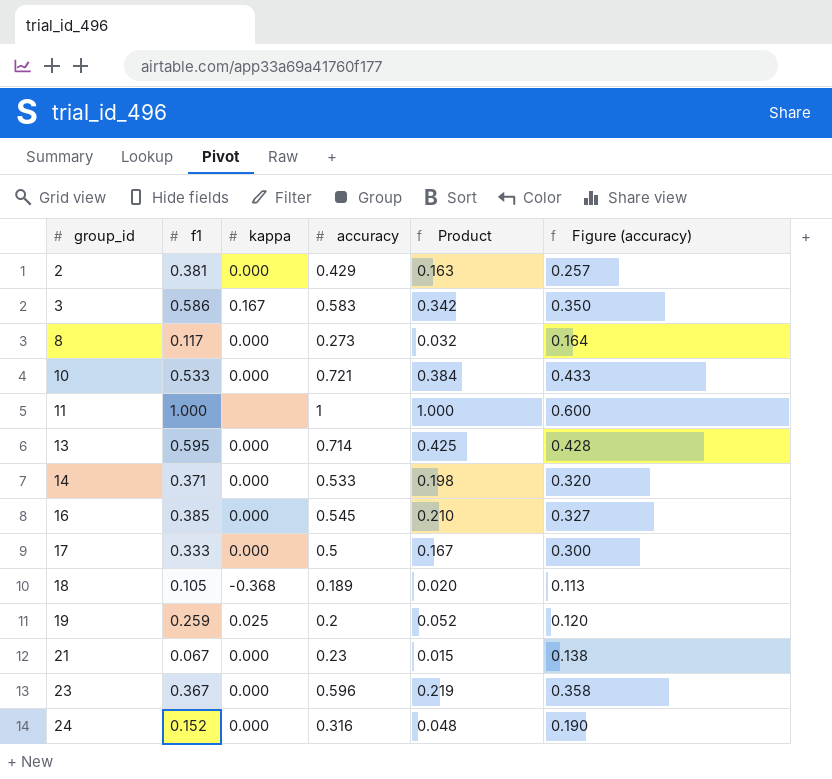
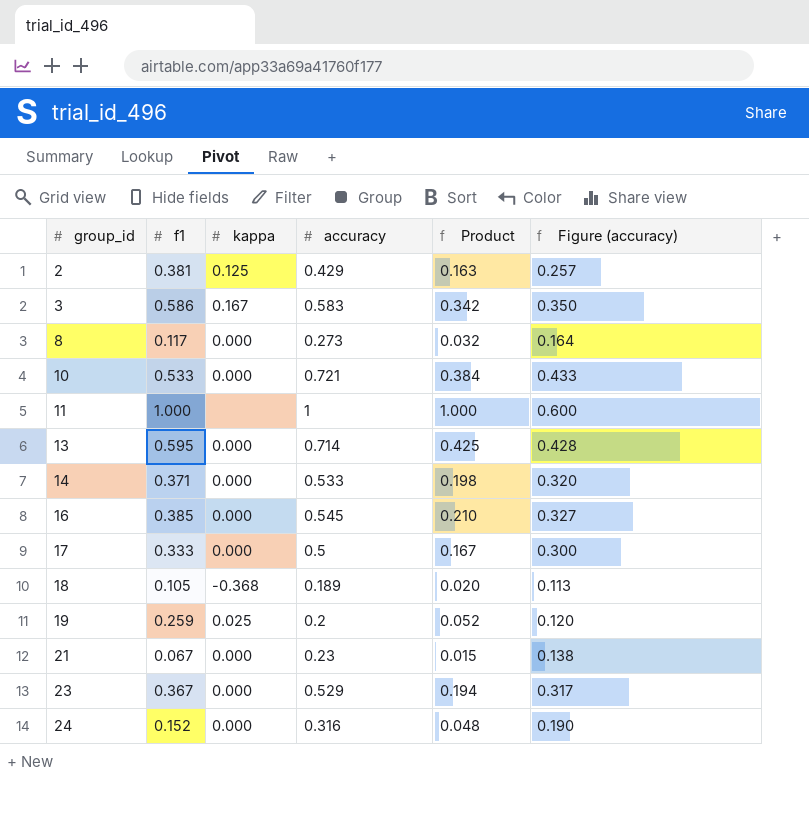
2 | kappa: 0.000 -> 0.125
23 | accuracy: 0.596 -> 0.529
23 | Product: 0.219 -> 0.194
23 | Figure (accuracy): 0.358 -> 0.317

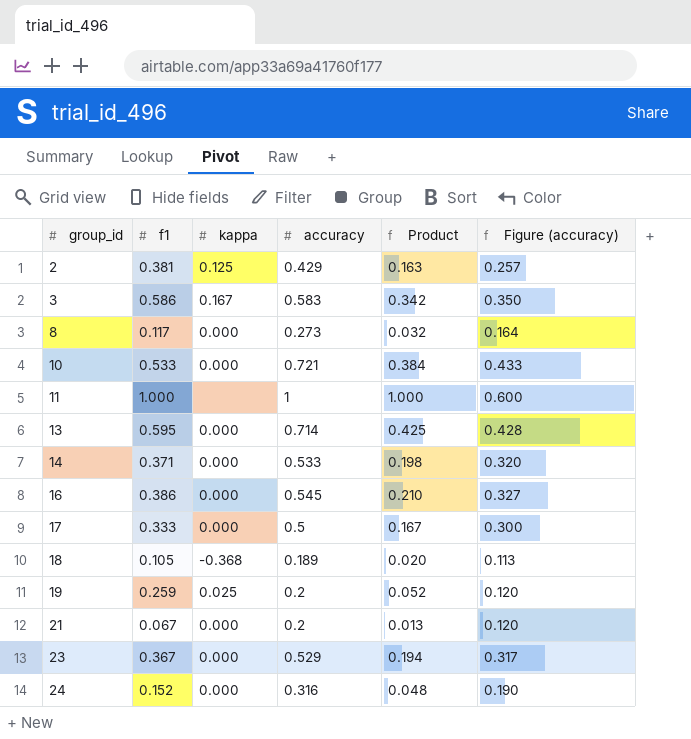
16 | f1: 0.385 -> 0.386
21 | accuracy: 0.23 -> 0.2
21 | Product: 0.015 -> 0.013
21 | Figure (accuracy): 0.138 -> 0.120

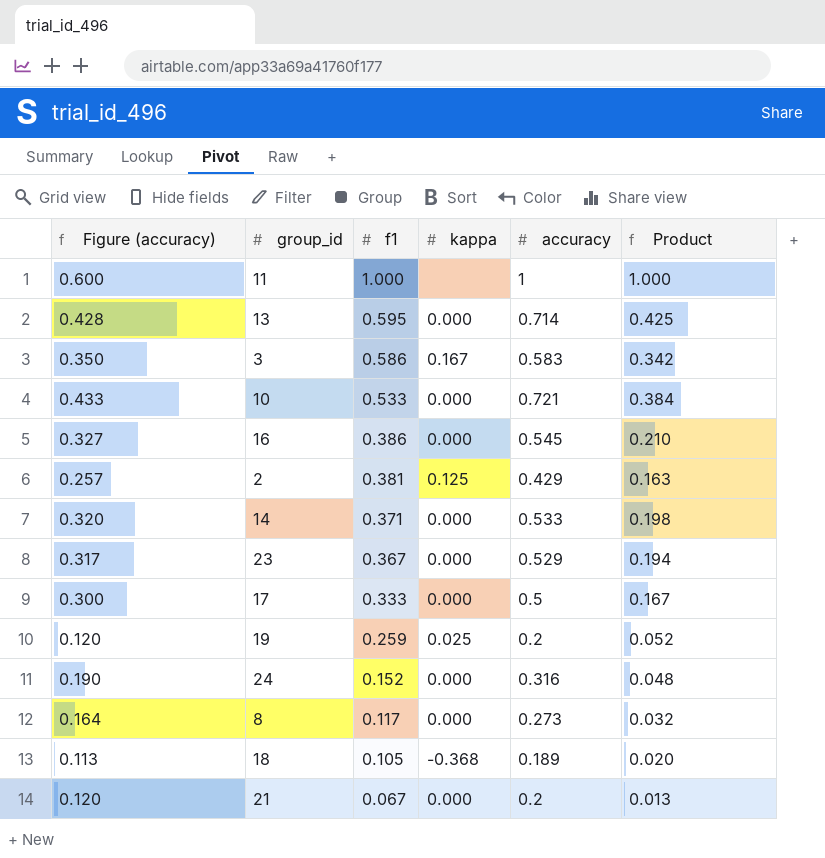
row order: group_id ascending -> f1 descending
column Figure (accuracy) | position: 6 -> 1

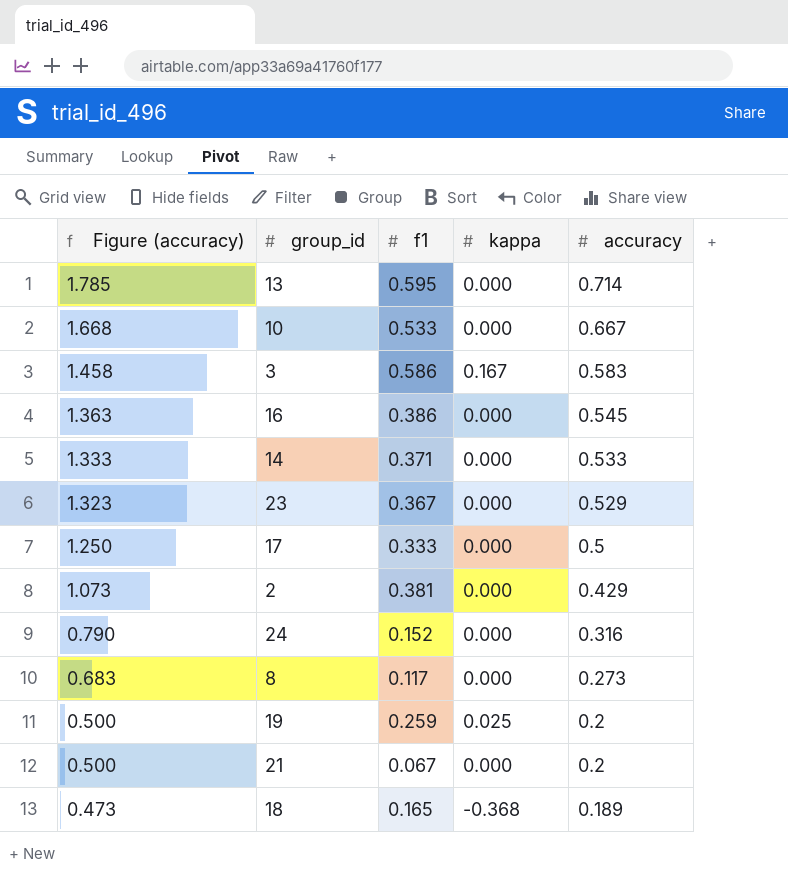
row order: f1 descending -> Figure (accuracy) descending
column Product | formula: [f1] * [accuracy] -> none
column Figure (accuracy) | formula: [accuracy] * 0.6 -> [accuracy] * 2.5
row 11: 0.600 | 1.000 | none | 1 | 1.000 -> none
10 | accuracy: 0.721 -> 0.667
2 | kappa: 0.125 -> 0.000
18 | f1: 0.105 -> 0.165

